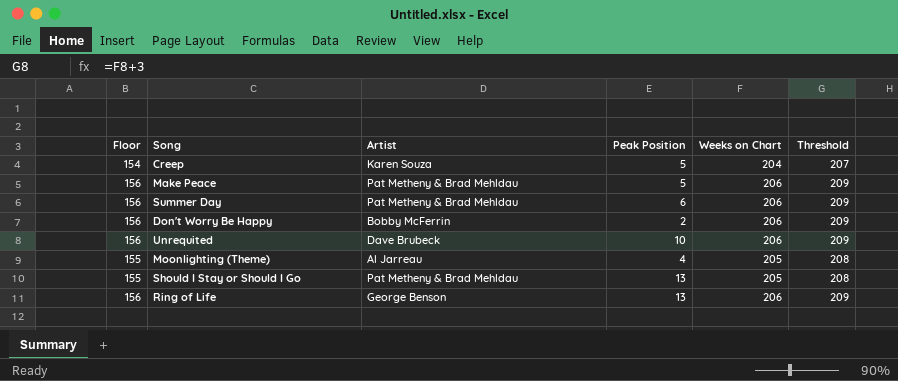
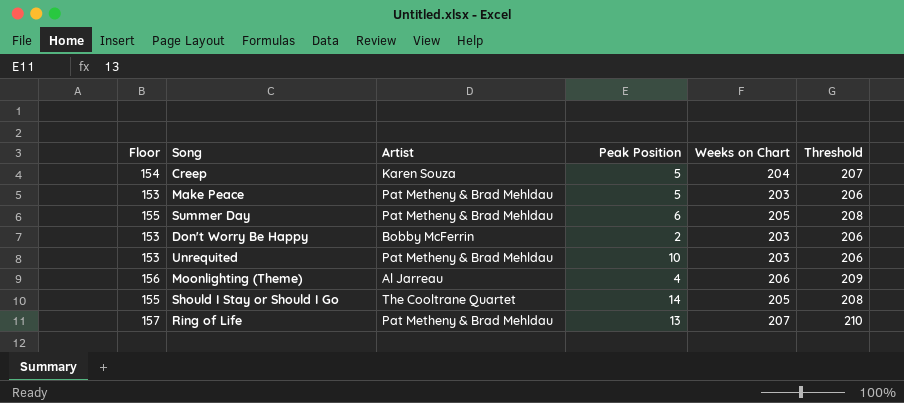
Make Peace | Floor: 156 -> 153
Make Peace | Weeks on Chart: 206 -> 203
Make Peace | Threshold: 209 -> 206
Summer Day | Floor: 156 -> 155
Summer Day | Weeks on Chart: 206 -> 205
Summer Day | Threshold: 209 -> 208
Don't Worry Be Happy | Floor: 156 -> 153
Don't Worry Be Happy | Weeks on Chart: 206 -> 203
Don't Worry Be Happy | Threshold: 209 -> 206
Unrequited | Floor: 156 -> 153
Unrequited | Artist: Dave Brubeck -> Pat Metheny & Brad Mehldau
Unrequited | Weeks on Chart: 206 -> 203
Unrequited | Threshold: 209 -> 206
Moonlighting (Theme) | Floor: 155 -> 156
Moonlighting (Theme) | Weeks on Chart: 205 -> 206
Moonlighting (Theme) | Threshold: 208 -> 209
Should I Stay or Should I Go | Artist: Pat Metheny & Brad Mehldau -> The Cooltrane Quartet
Should I Stay or Should I Go | Peak Position: 13 -> 14
Ring of Life | Floor: 156 -> 157
Ring of Life | Artist: George Benson -> Pat Metheny & Brad Mehldau
Ring of Life | Weeks on Chart: 206 -> 207
Ring of Life | Threshold: 209 -> 210

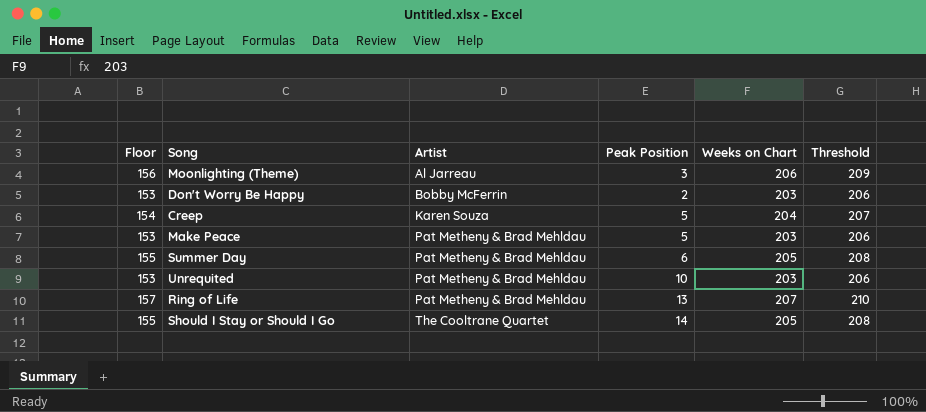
row order: none -> Artist ascending
Moonlighting (Theme) | Peak Position: 4 -> 3

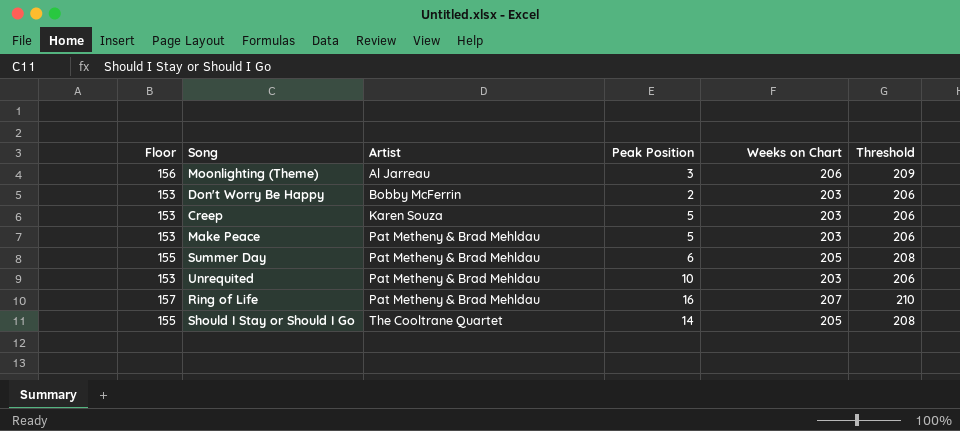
Creep | Floor: 154 -> 153
Creep | Weeks on Chart: 204 -> 203
Creep | Threshold: 207 -> 206
Ring of Life | Peak Position: 13 -> 16

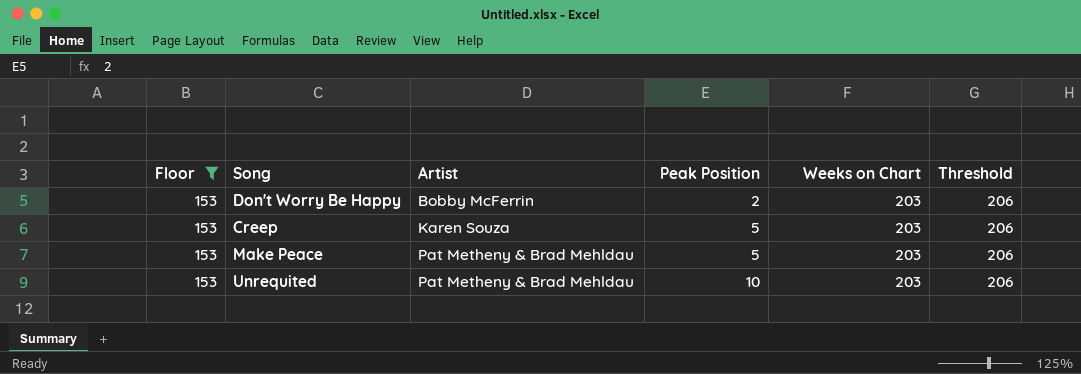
filter: none -> Floor = 153

